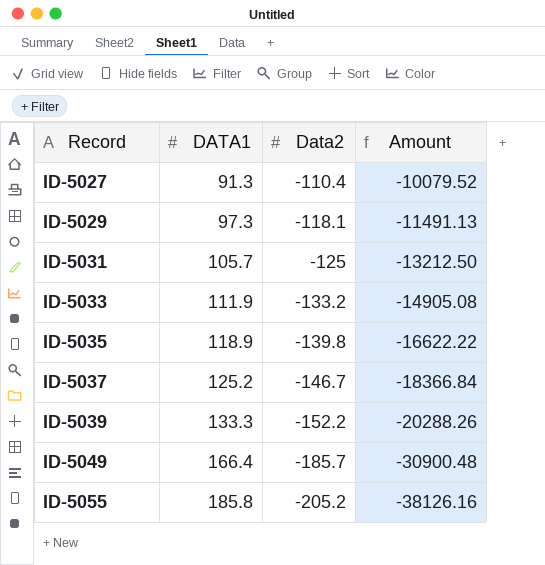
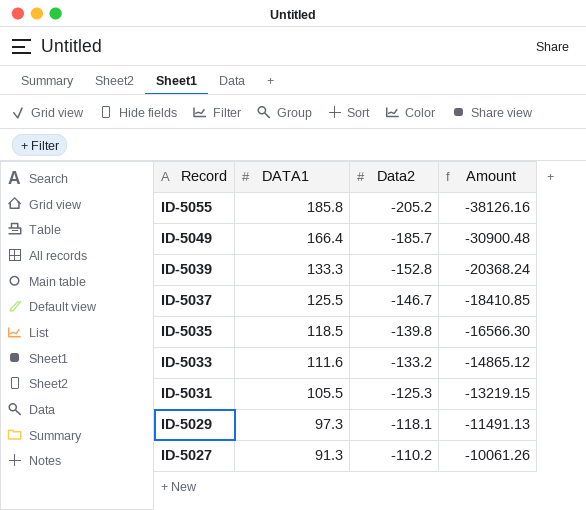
row order: Record ascending -> Record descending
ID-5039 | Data2: -152.2 -> -152.8
ID-5039 | Amount: -20288.26 -> -20368.24
ID-5037 | DATA1: 125.2 -> 125.5
ID-5037 | Amount: -18366.84 -> -18410.85
ID-5035 | DATA1: 118.9 -> 118.5
ID-5035 | Amount: -16622.22 -> -16566.30
ID-5033 | DATA1: 111.9 -> 111.6
ID-5033 | Amount: -14905.08 -> -14865.12
ID-5031 | DATA1: 105.7 -> 105.5
ID-5031 | Data2: -125 -> -125.3
ID-5031 | Amount: -13212.50 -> -13219.15
ID-5027 | Data2: -110.4 -> -110.2
ID-5027 | Amount: -10079.52 -> -10061.26

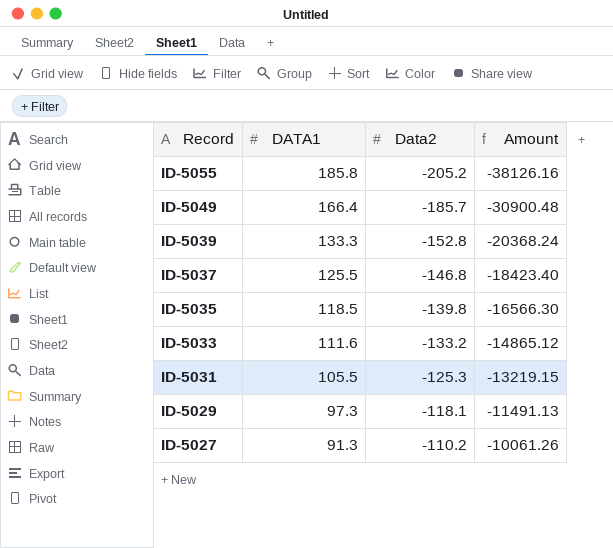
ID-5037 | Data2: -146.7 -> -146.8
ID-5037 | Amount: -18410.85 -> -18423.40

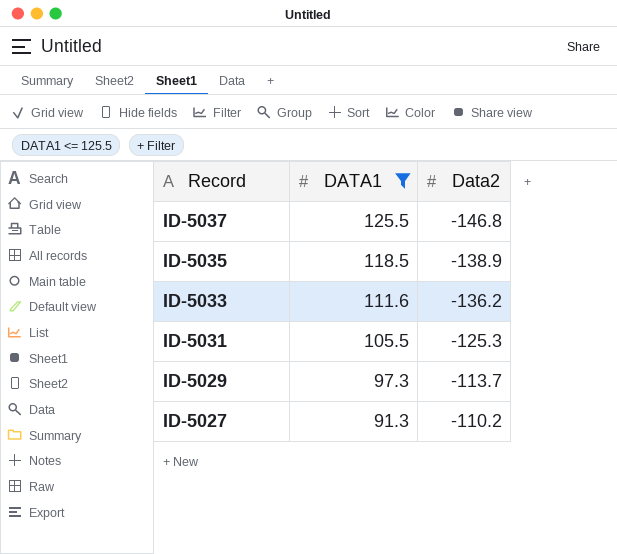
filter: none -> DATA1 <= 125.5
column Amount | formula: [DATA1] * [Data2] -> none
ID-5035 | Data2: -139.8 -> -138.9
ID-5033 | Data2: -133.2 -> -136.2
ID-5029 | Data2: -118.1 -> -113.7

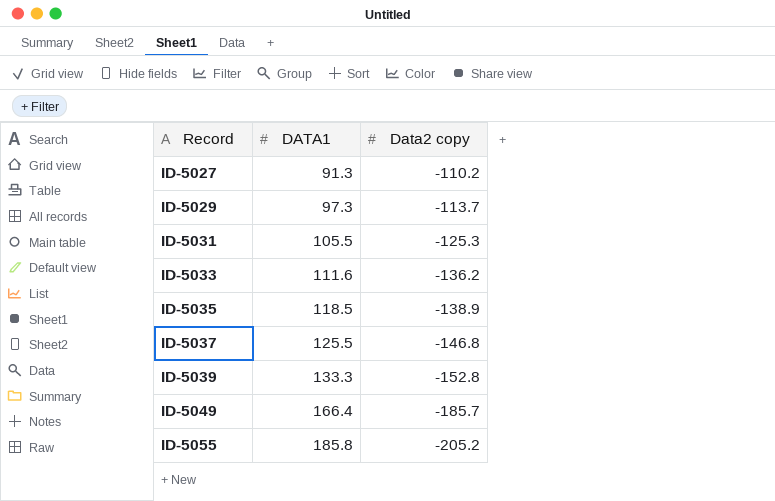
filter: DATA1 <= 125.5 -> none
row order: Record descending -> Record ascending
column name: Data2 -> Data2 copy

